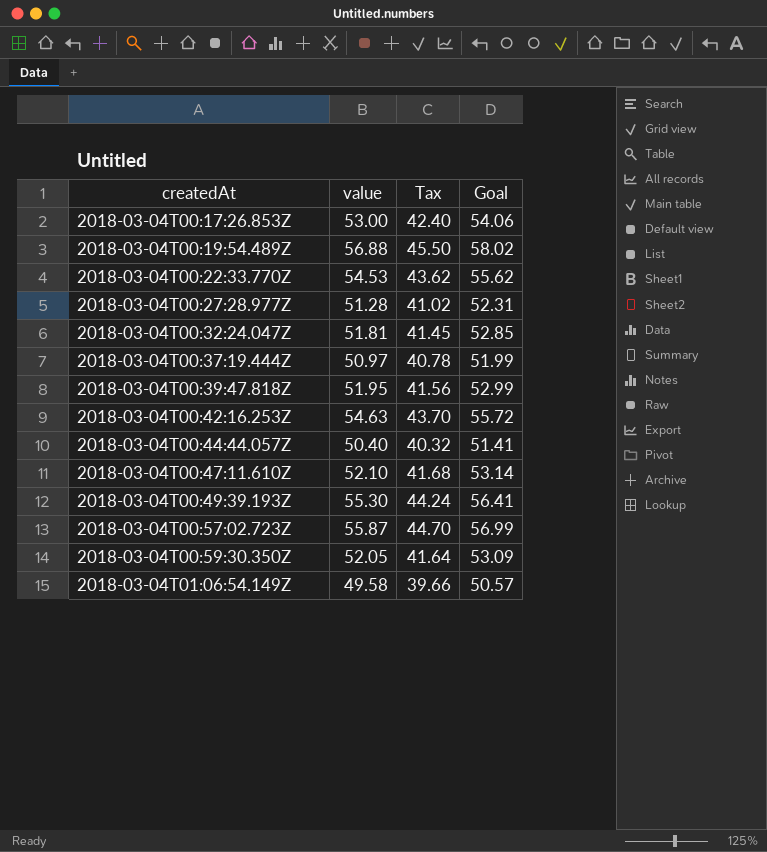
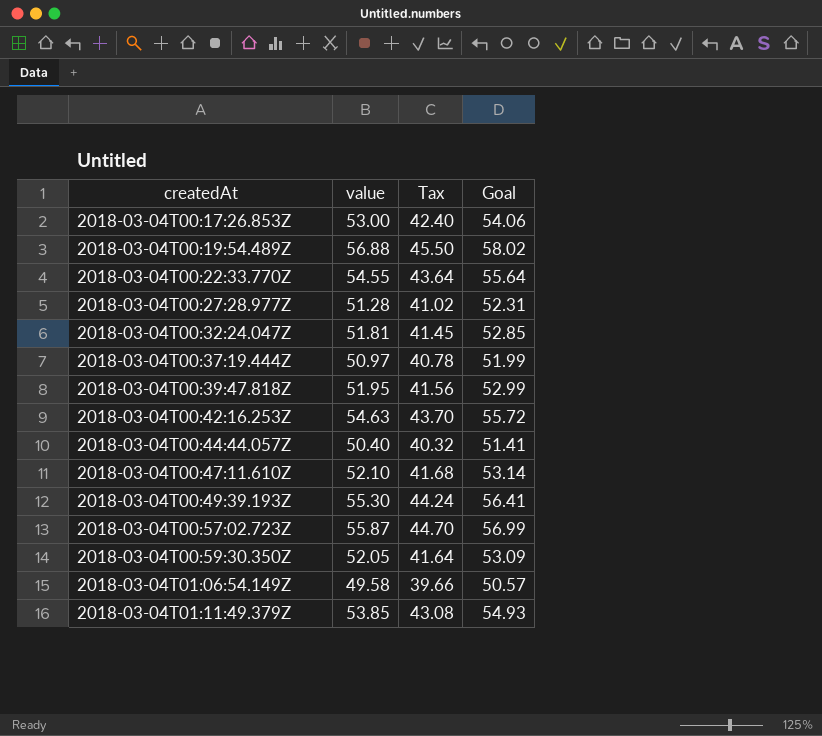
2018-03-04T00:22:33.770Z | value: 54.53 -> 54.55
2018-03-04T00:22:33.770Z | Tax: 43.62 -> 43.64
2018-03-04T00:22:33.770Z | Goal: 55.62 -> 55.64
row 2018-03-04T01:11:49.379Z: none -> 53.85 | 43.08 | 54.93

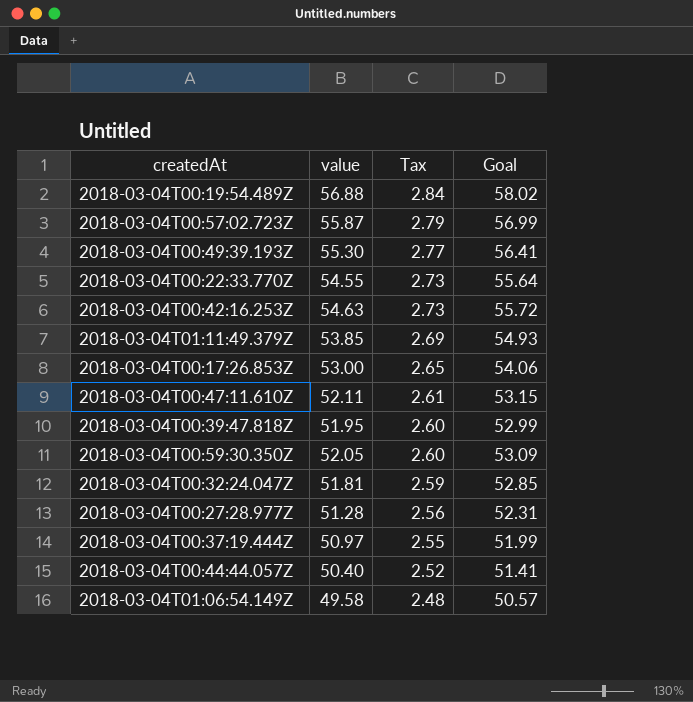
row order: createdAt ascending -> Tax descending
column Tax | formula: [value] * 0.8 -> [value] * 0.05
2018-03-04T00:47:11.610Z | value: 52.10 -> 52.11
2018-03-04T00:47:11.610Z | Goal: 53.14 -> 53.15

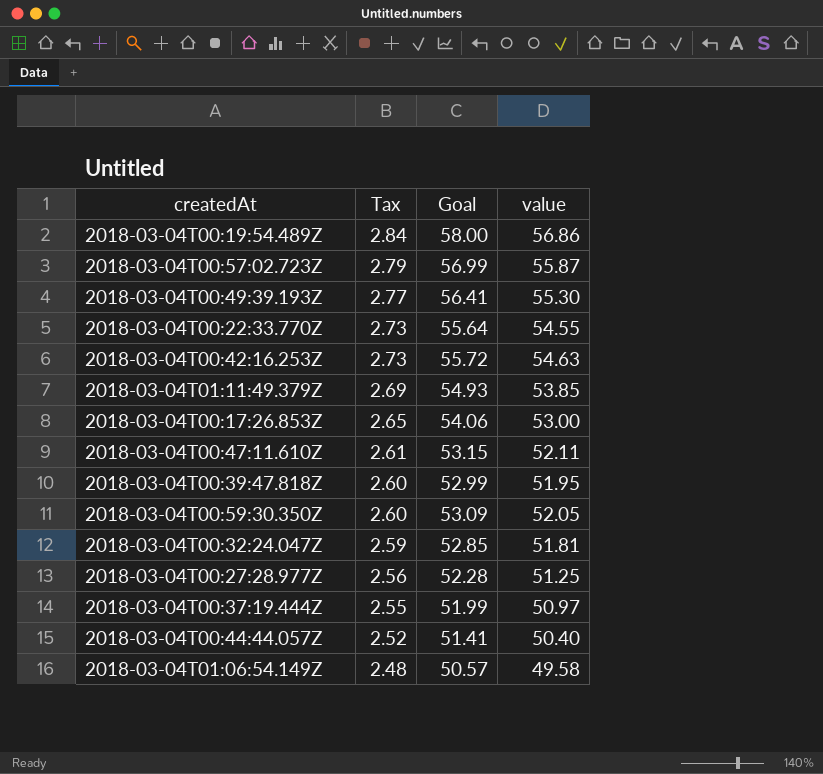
column value | position: 2 -> 4
2018-03-04T00:19:54.489Z | Goal: 58.02 -> 58.00
2018-03-04T00:19:54.489Z | value: 56.88 -> 56.86
2018-03-04T00:27:28.977Z | Goal: 52.31 -> 52.28
2018-03-04T00:27:28.977Z | value: 51.28 -> 51.25

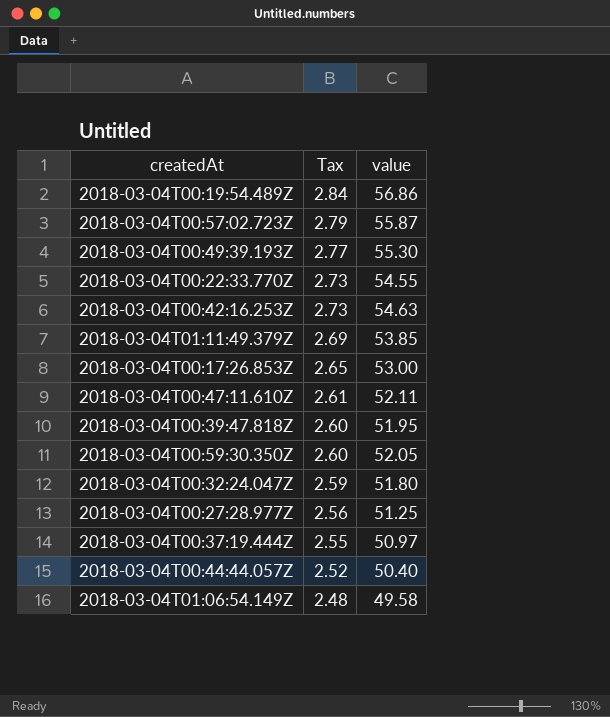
column Goal | formula: [value] * 1.02 -> none
2018-03-04T00:32:24.047Z | value: 51.81 -> 51.80

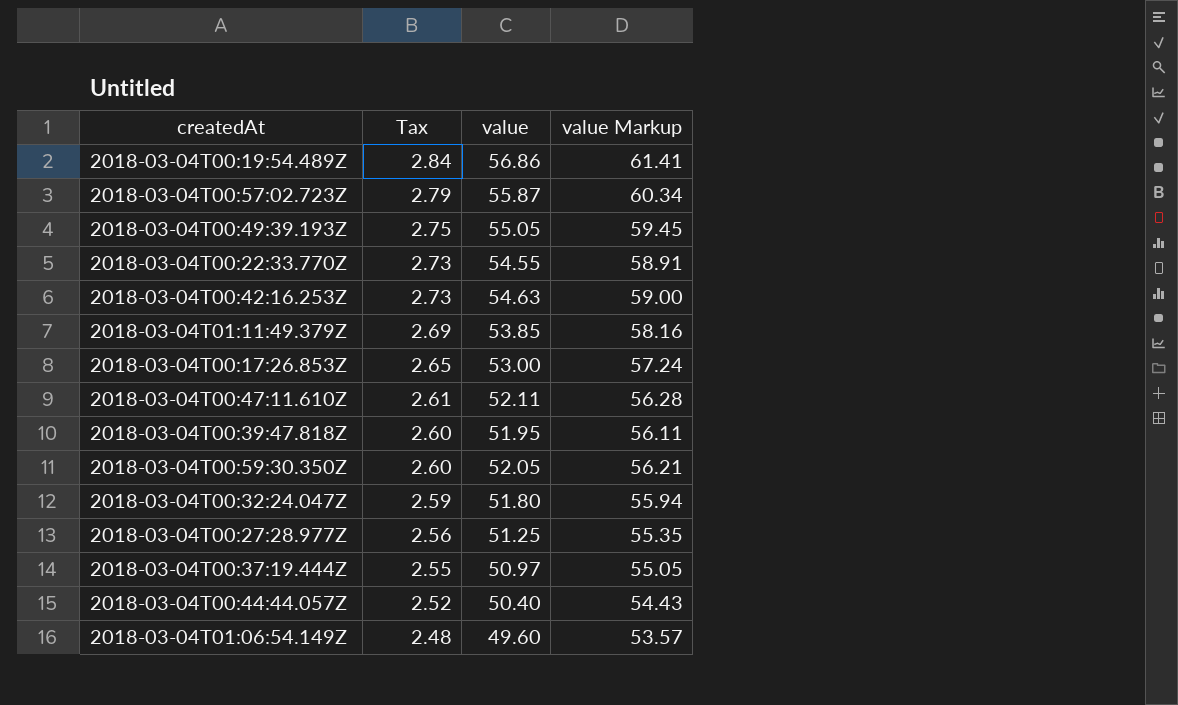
column value Markup | formula: none -> [value] * 1.08
2018-03-04T00:49:39.193Z | Tax: 2.77 -> 2.75
2018-03-04T00:49:39.193Z | value: 55.30 -> 55.05
2018-03-04T01:06:54.149Z | value: 49.58 -> 49.60

